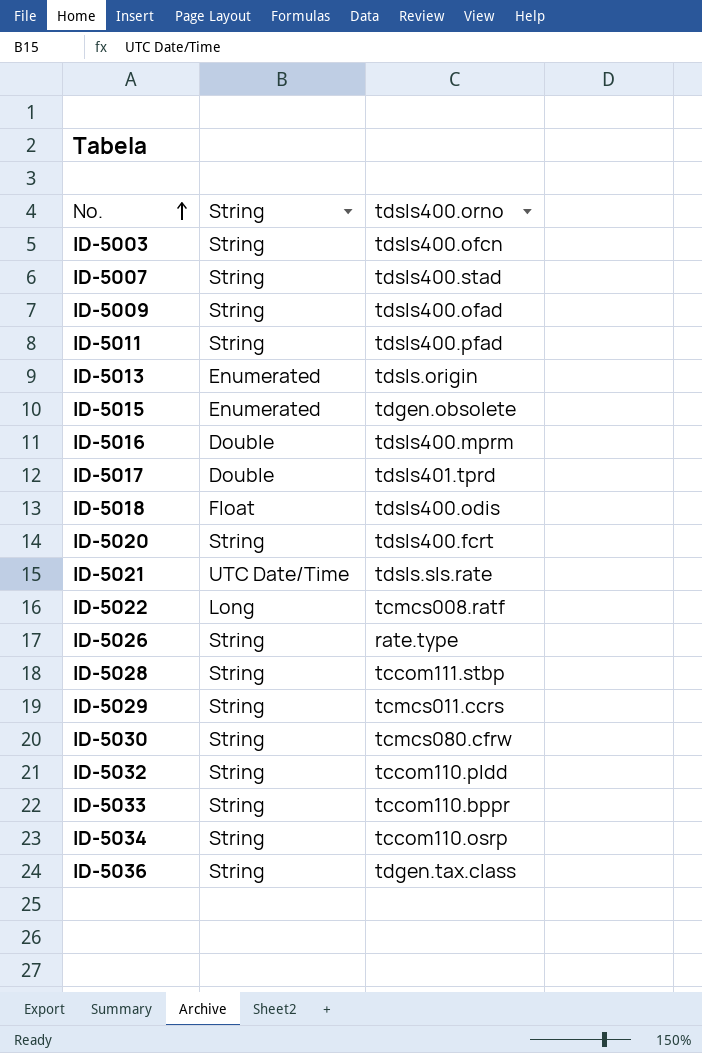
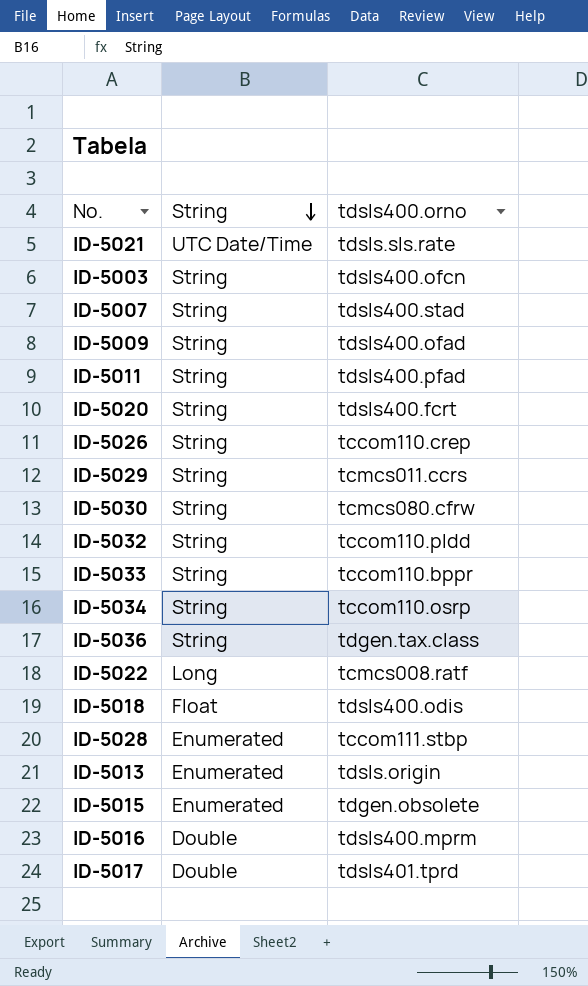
row order: No. ascending -> String descending
ID-5026 | tdsls400.orno: rate.type -> tccom110.crep
ID-5028 | String: String -> Enumerated

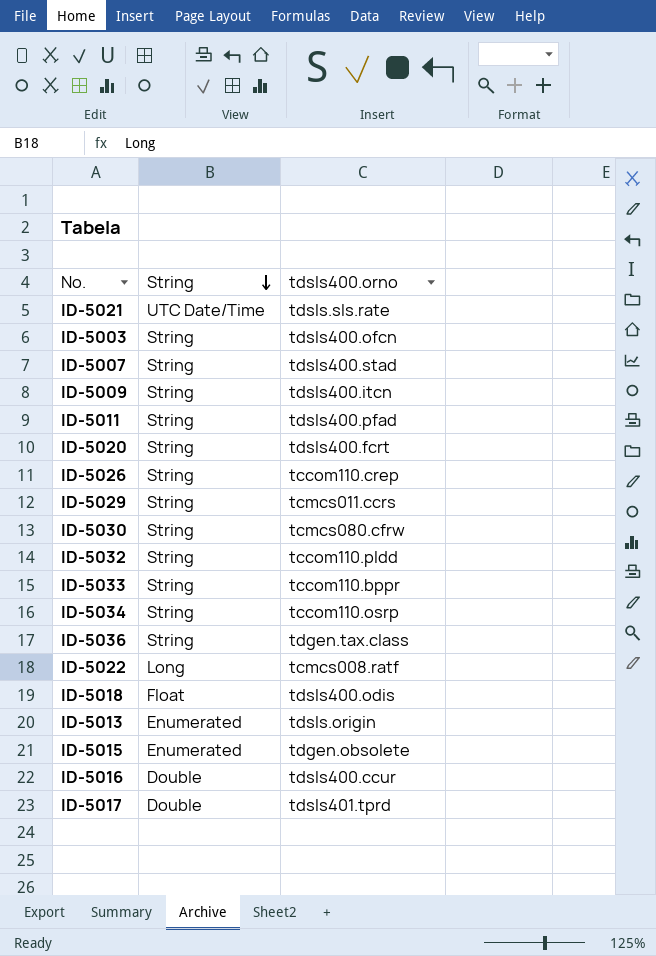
row ID-5028: Enumerated | tccom111.stbp -> none
ID-5009 | tdsls400.orno: tdsls400.ofad -> tdsls400.itcn
ID-5016 | tdsls400.orno: tdsls400.mprm -> tdsls400.ccur

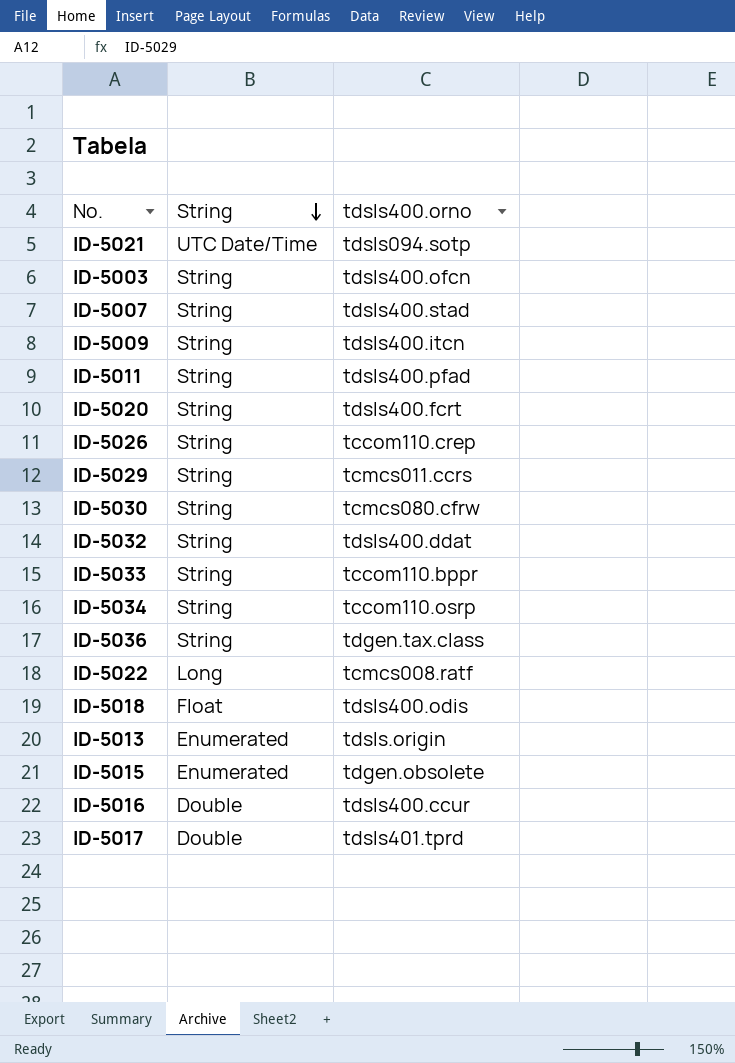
ID-5021 | tdsls400.orno: tdsls.sls.rate -> tdsls094.sotp
ID-5032 | tdsls400.orno: tccom110.pldd -> tdsls400.ddat

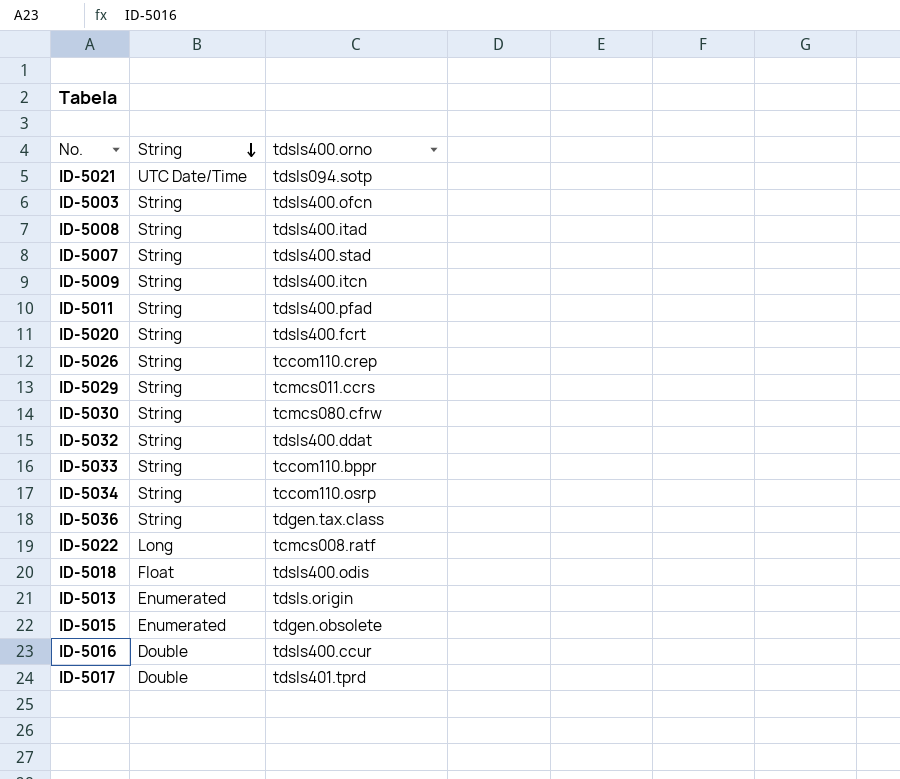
row ID-5008: none -> String | tdsls400.itad

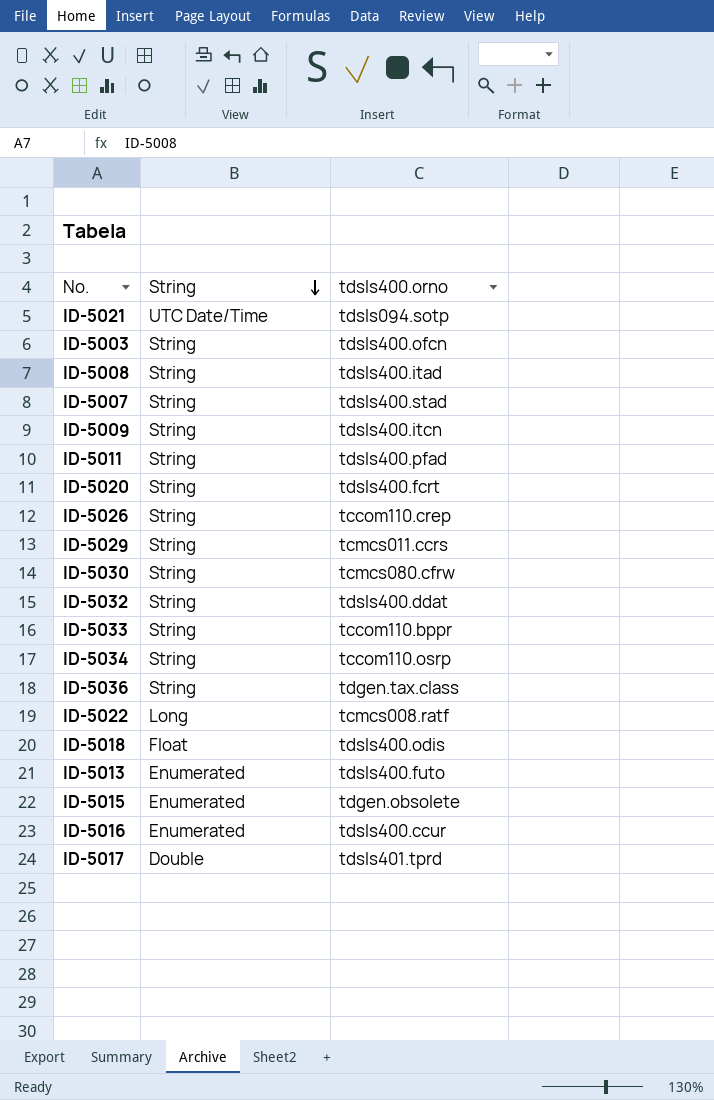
ID-5013 | tdsls400.orno: tdsls.origin -> tdsls400.futo
ID-5016 | String: Double -> Enumerated

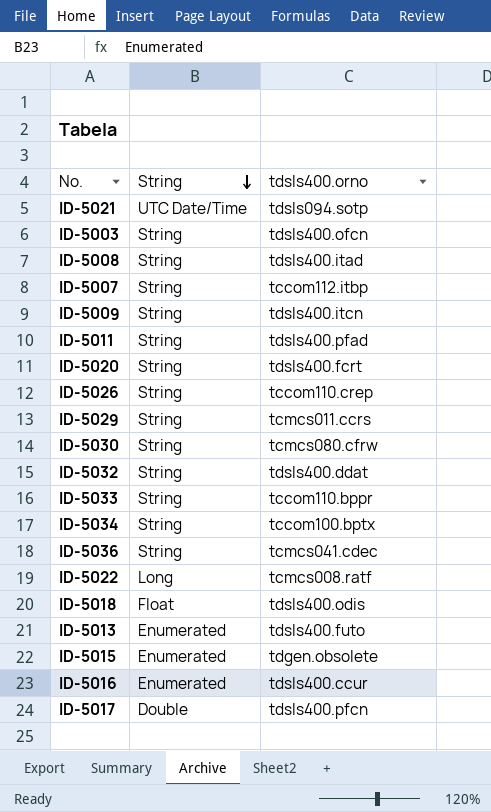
ID-5007 | tdsls400.orno: tdsls400.stad -> tccom112.itbp
ID-5034 | tdsls400.orno: tccom110.osrp -> tccom100.bptx
ID-5036 | tdsls400.orno: tdgen.tax.class -> tcmcs041.cdec
ID-5017 | tdsls400.orno: tdsls401.tprd -> tdsls400.pfcn

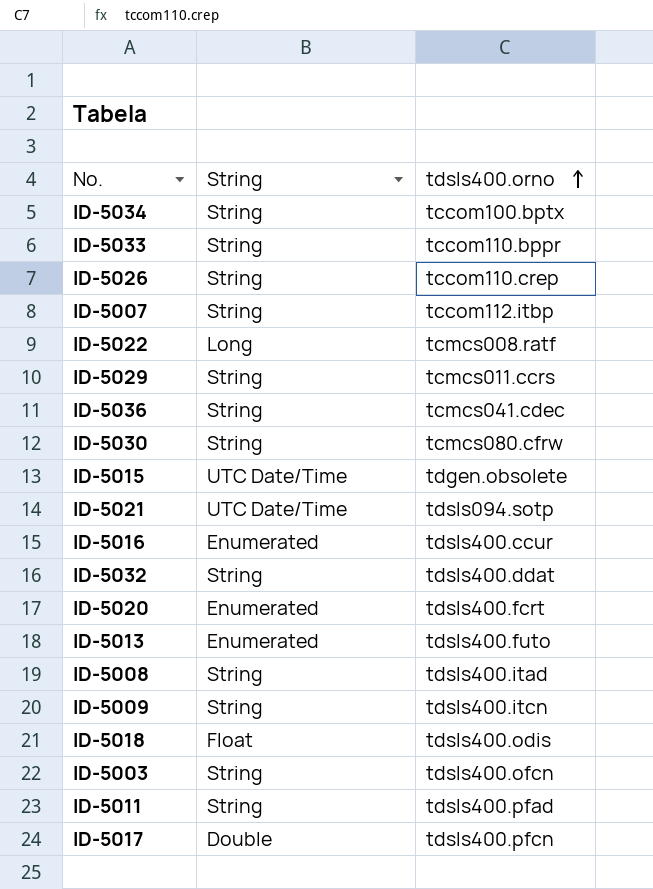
row order: String descending -> tdsls400.orno ascending
ID-5015 | String: Enumerated -> UTC Date/Time
ID-5020 | String: String -> Enumerated

